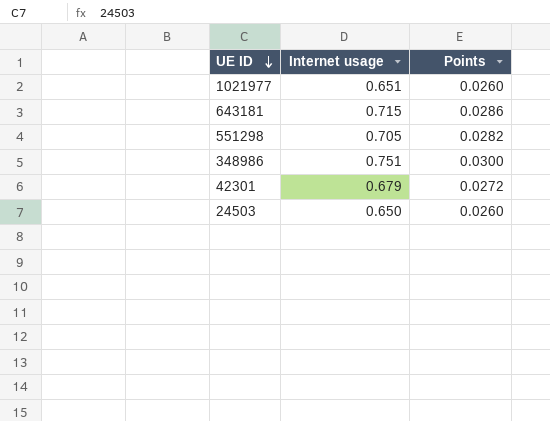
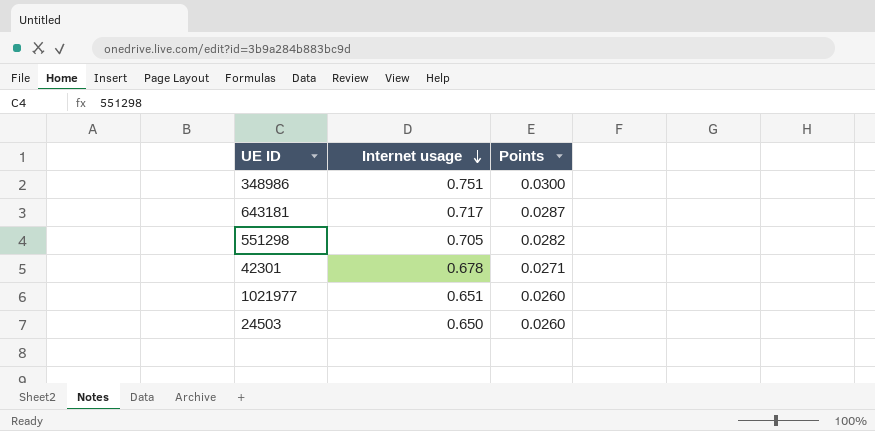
row order: UE ID descending -> Internet usage descending
643181 | Internet usage: 0.715 -> 0.717
643181 | Points: 0.0286 -> 0.0287
42301 | Internet usage: 0.679 -> 0.678
42301 | Points: 0.0272 -> 0.0271

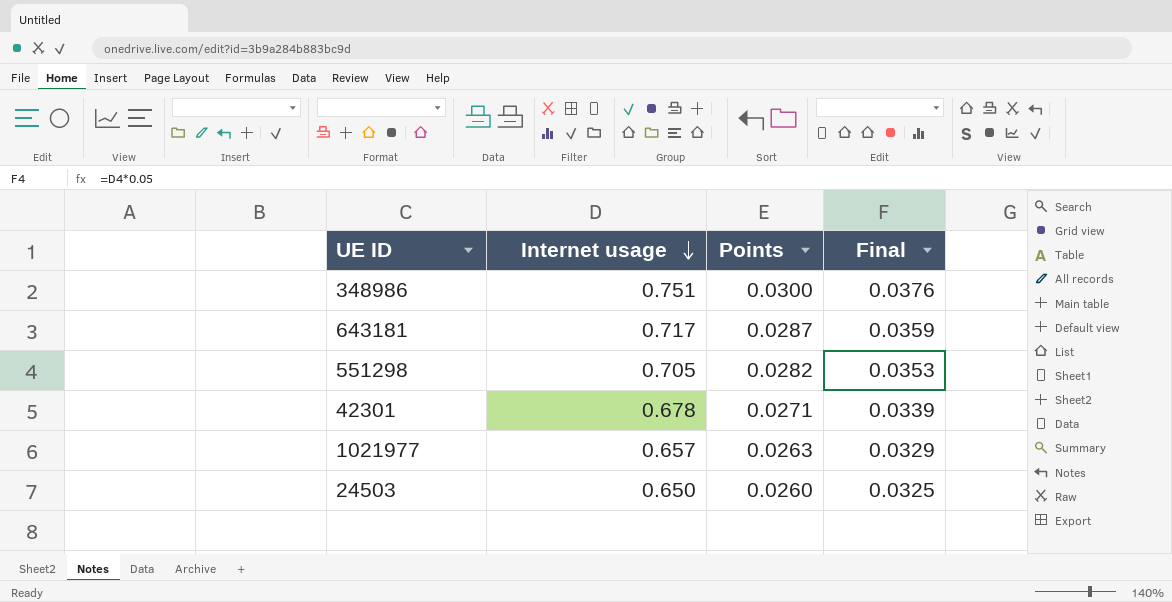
column Final | formula: none -> [Internet usage] * 0.05
1021977 | Internet usage: 0.651 -> 0.657
1021977 | Points: 0.0260 -> 0.0263

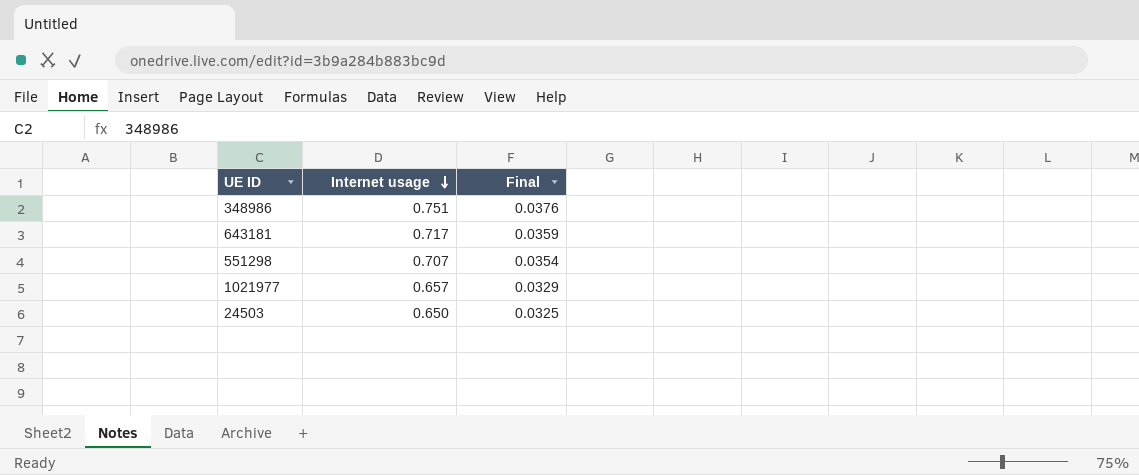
column Points | formula: [Internet usage] * 0.04 -> none
row 42301: 0.678 | 0.0271 | 0.0339 -> none
551298 | Internet usage: 0.705 -> 0.707
551298 | Final: 0.0353 -> 0.0354

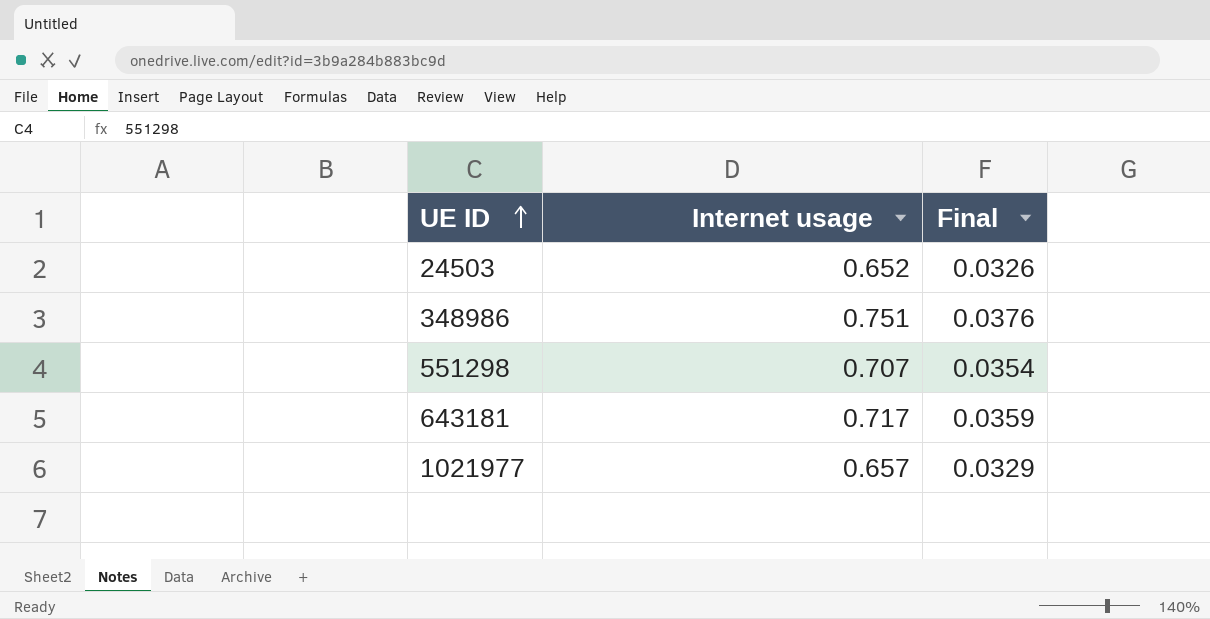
row order: Internet usage descending -> UE ID ascending
24503 | Internet usage: 0.650 -> 0.652
24503 | Final: 0.0325 -> 0.0326

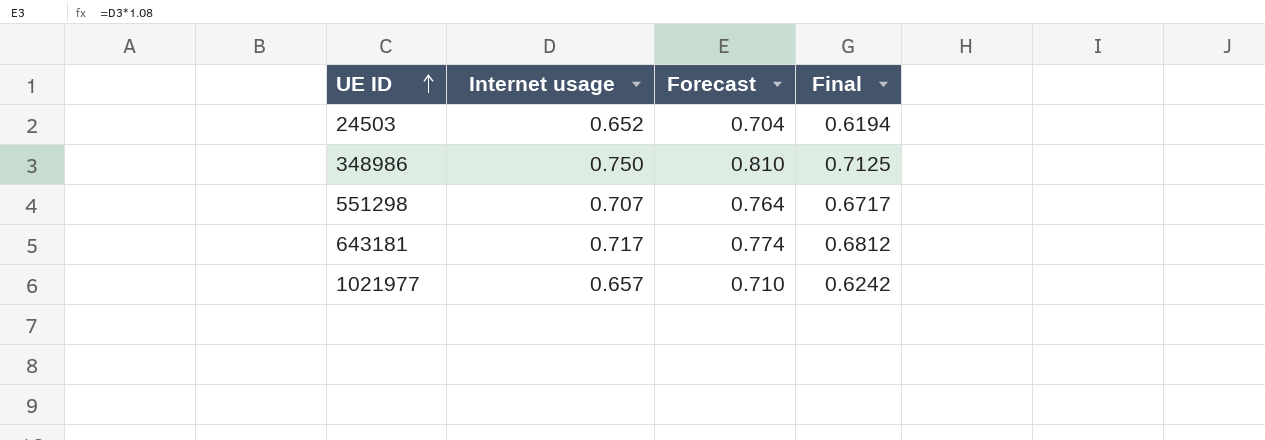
column Forecast | formula: none -> [Internet usage] * 1.08
column Final | formula: [Internet usage] * 0.05 -> [Internet usage] * 0.95
348986 | Internet usage: 0.751 -> 0.750

